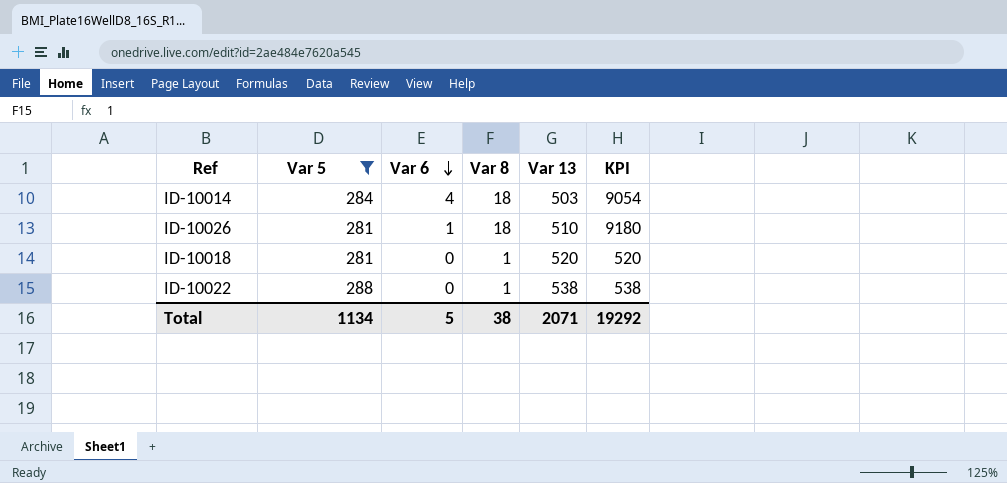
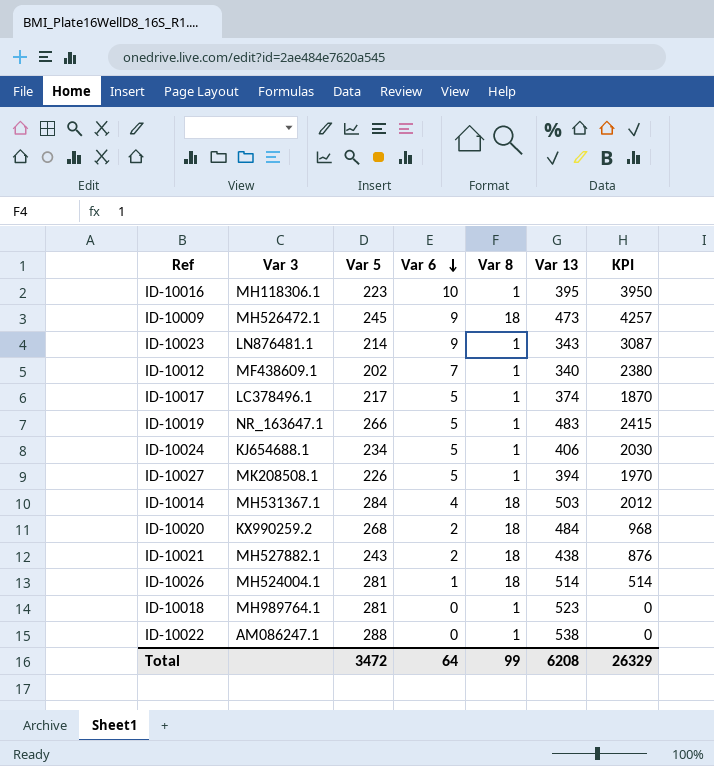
filter: Var 5 >= 281 -> none
column Var 3 | position: none -> 2
column KPI | formula: [Var 8] * [Var 13] -> [Var 6] * [Var 13]
ID-10026 | Var 13: 510 -> 514
ID-10018 | Var 13: 520 -> 523
Total | Var 5: 1134 -> 3472
Total | Var 6: 5 -> 64
Total | Var 8: 38 -> 99
Total | Var 13: 2071 -> 6208
Total | KPI: 19292 -> 26329

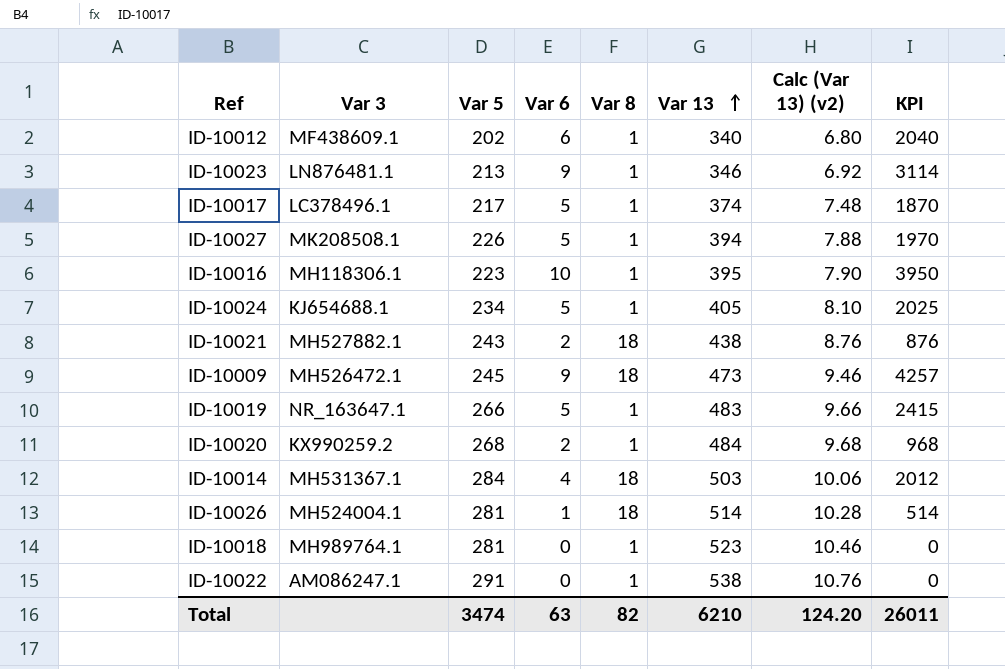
row order: Var 6 descending -> Var 13 ascending
column Calc (Var 13) (v2) | formula: none -> [Var 13] * 0.02
ID-10012 | Var 6: 7 -> 6
ID-10012 | KPI: 2380 -> 2040
ID-10023 | Var 5: 214 -> 213
ID-10023 | Var 13: 343 -> 346
ID-10023 | KPI: 3087 -> 3114
ID-10024 | Var 13: 406 -> 405
ID-10024 | KPI: 2030 -> 2025
ID-10020 | Var 8: 18 -> 1
ID-10022 | Var 5: 288 -> 291
Total | Var 5: 3472 -> 3474
Total | Var 6: 64 -> 63
Total | Var 8: 99 -> 82
Total | Var 13: 6208 -> 6210
Total | KPI: 26329 -> 26011

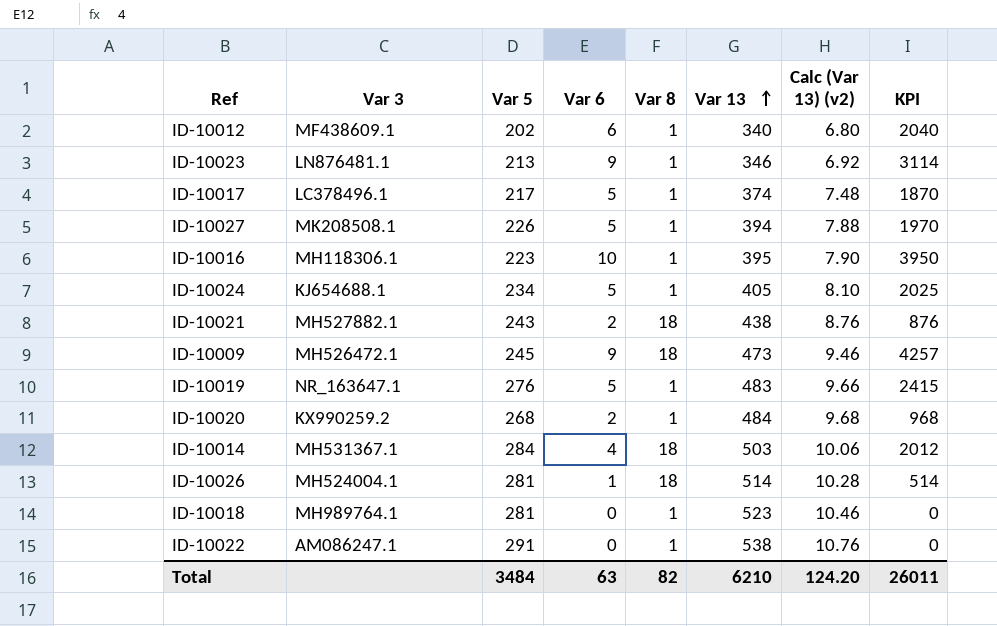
ID-10019 | Var 5: 266 -> 276
Total | Var 5: 3474 -> 3484

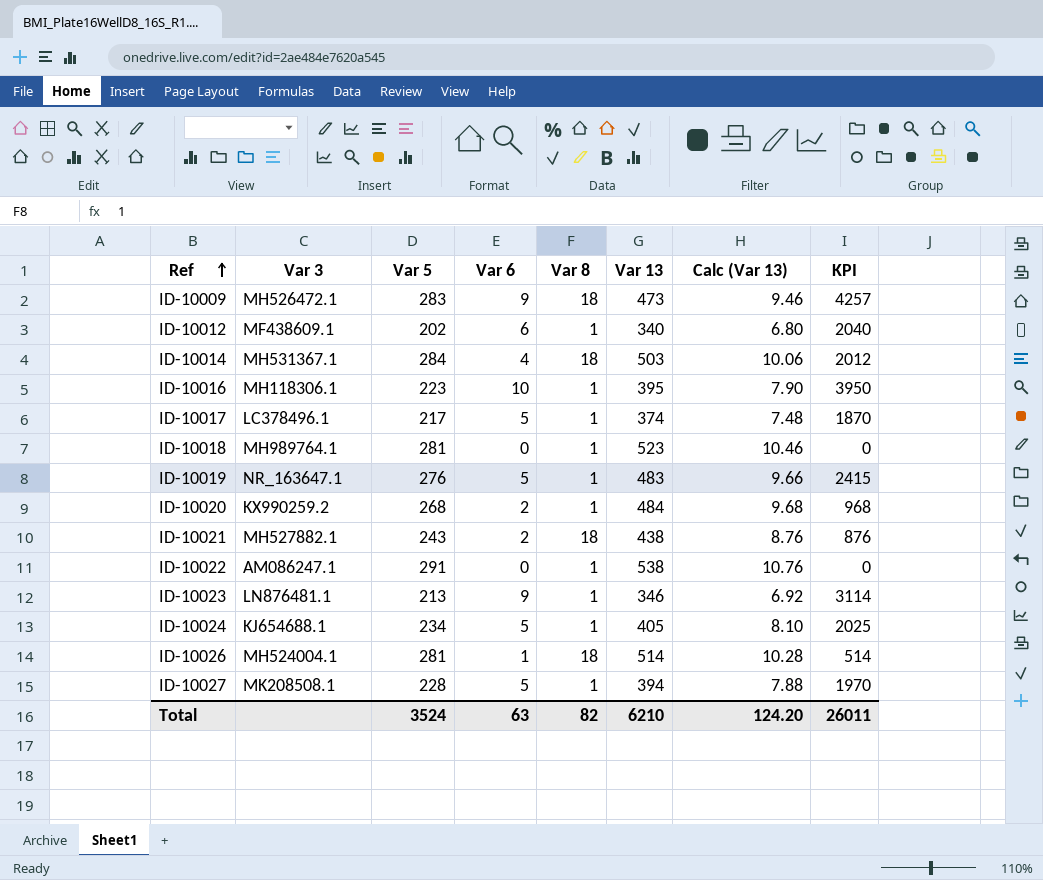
row order: Var 13 ascending -> Ref ascending
column name: Calc (Var 13) (v2) -> Calc (Var 13)
ID-10009 | Var 5: 245 -> 283
ID-10027 | Var 5: 226 -> 228
Total | Var 5: 3484 -> 3524

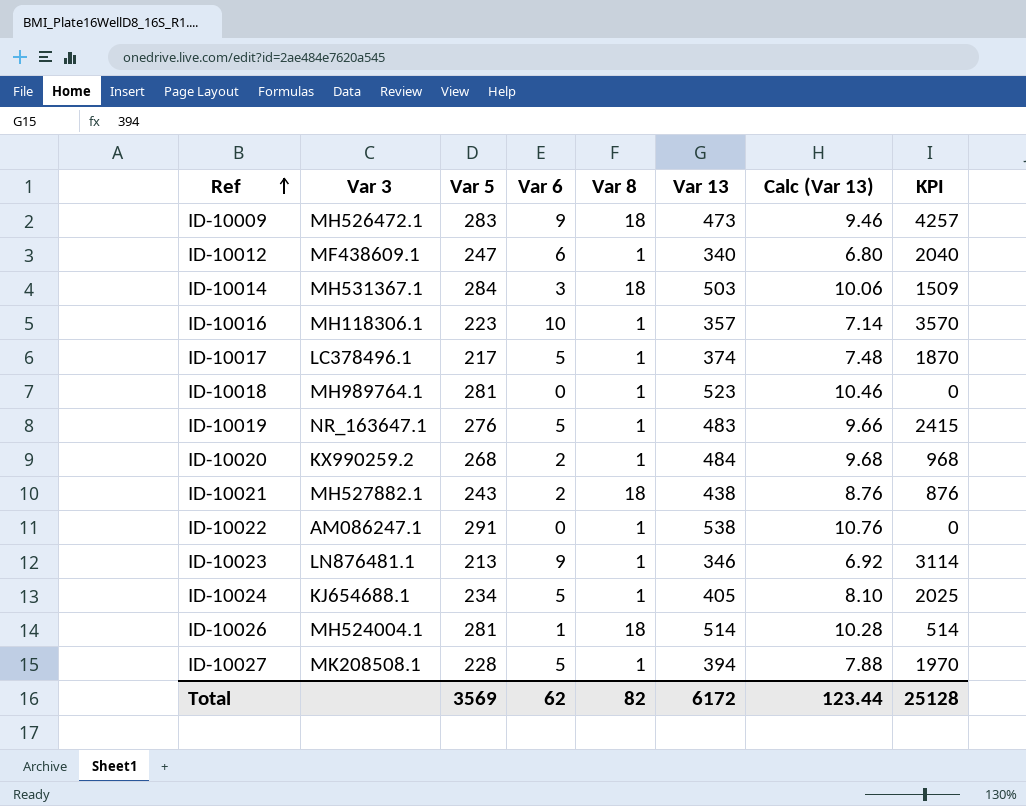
ID-10012 | Var 5: 202 -> 247
ID-10014 | Var 6: 4 -> 3
ID-10014 | KPI: 2012 -> 1509
ID-10016 | Var 13: 395 -> 357
ID-10016 | Calc (Var 13): 7.90 -> 7.14
ID-10016 | KPI: 3950 -> 3570
Total | Var 5: 3524 -> 3569
Total | Var 6: 63 -> 62
Total | Var 13: 6210 -> 6172
Total | Calc (Var 13): 124.20 -> 123.44
Total | KPI: 26011 -> 25128

